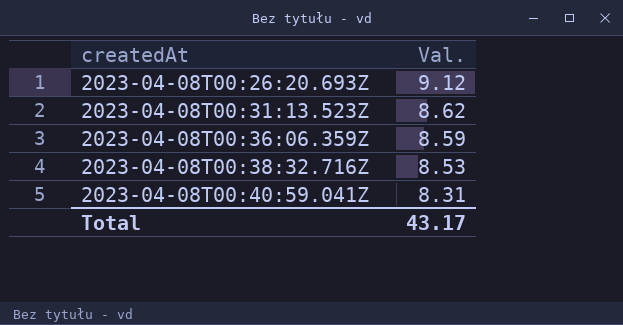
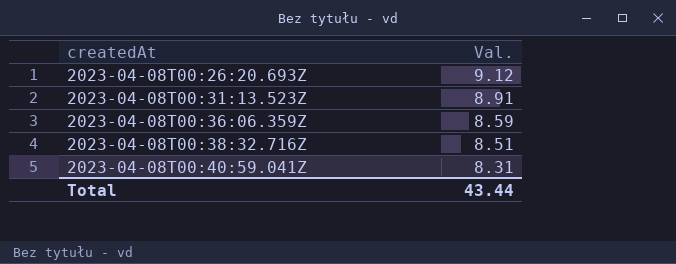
2023-04-08T00:31:13.523Z | Val.: 8.62 -> 8.91
2023-04-08T00:38:32.716Z | Val.: 8.53 -> 8.51
Total | Val.: 43.17 -> 43.44

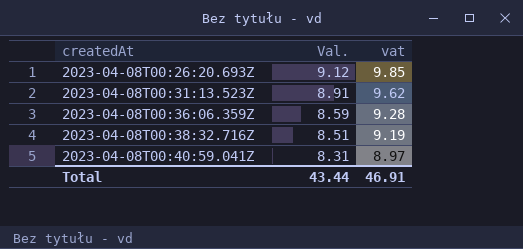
column vat | formula: none -> [Val.] * 1.08

